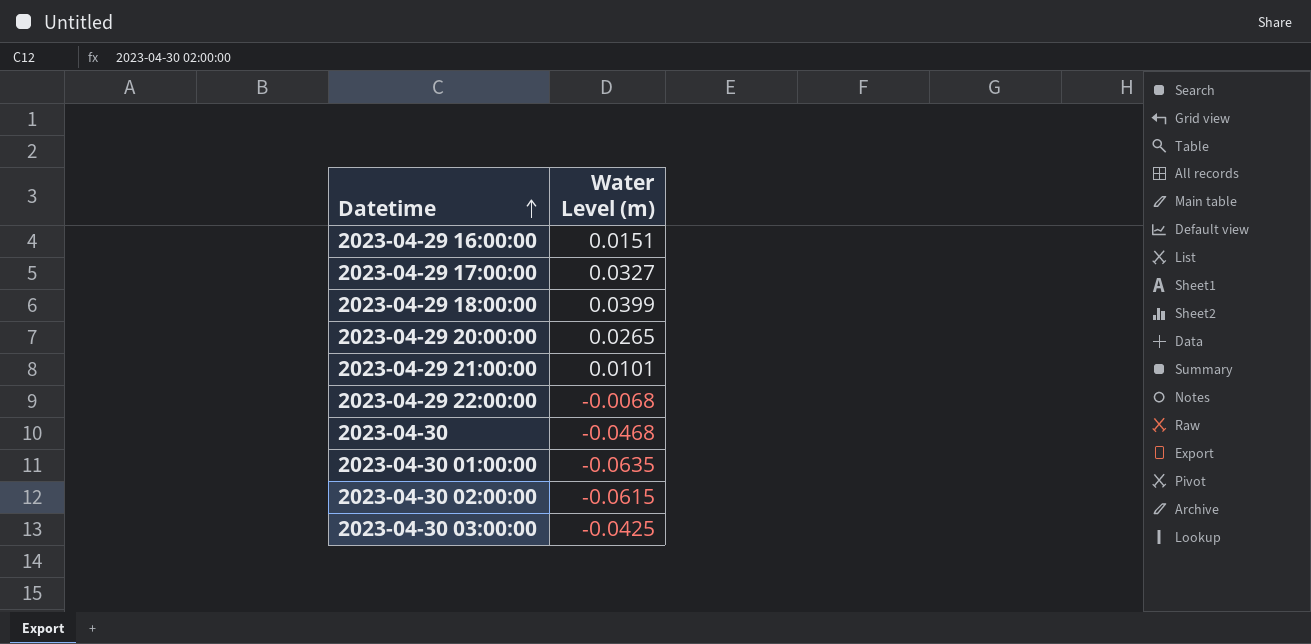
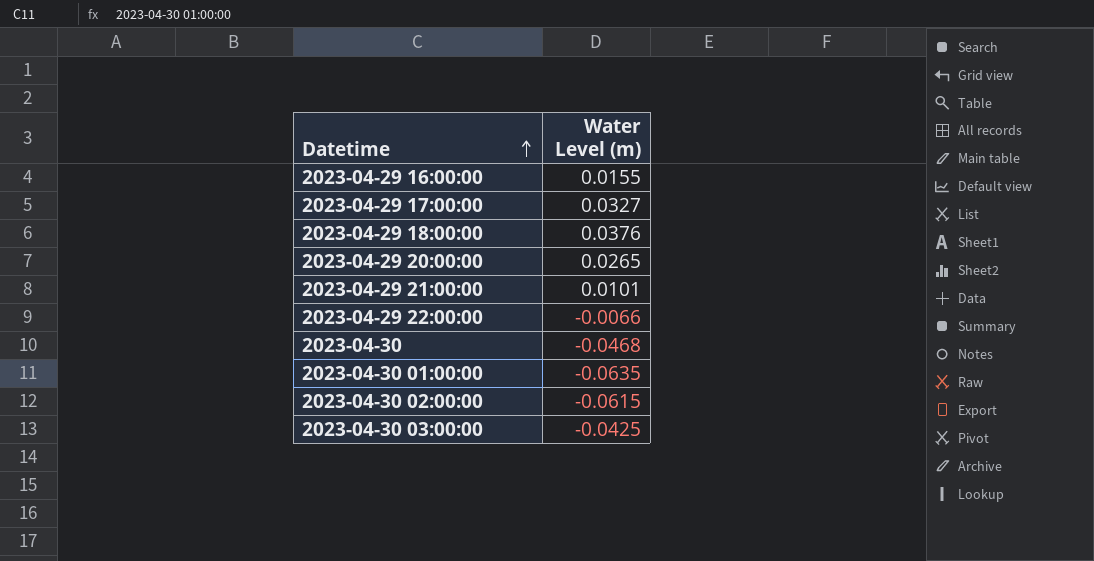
2023-04-29 16:00:00 | Water Level (m): 0.0151 -> 0.0155
2023-04-29 18:00:00 | Water Level (m): 0.0399 -> 0.0376
2023-04-29 22:00:00 | Water Level (m): -0.0068 -> -0.0066

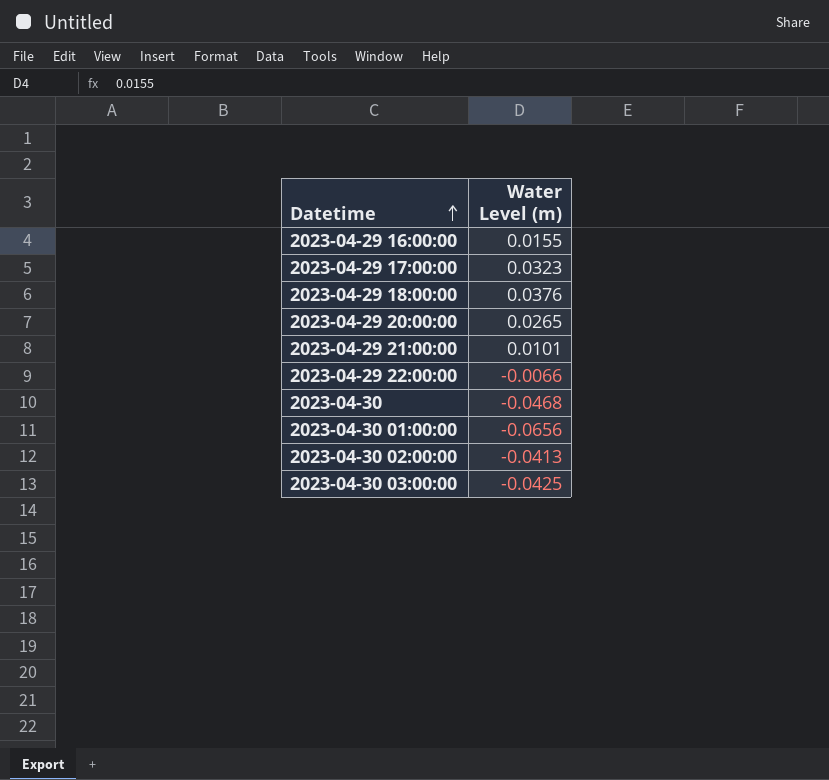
2023-04-29 17:00:00 | Water Level (m): 0.0327 -> 0.0323
2023-04-30 01:00:00 | Water Level (m): -0.0635 -> -0.0656
2023-04-30 02:00:00 | Water Level (m): -0.0615 -> -0.0413

